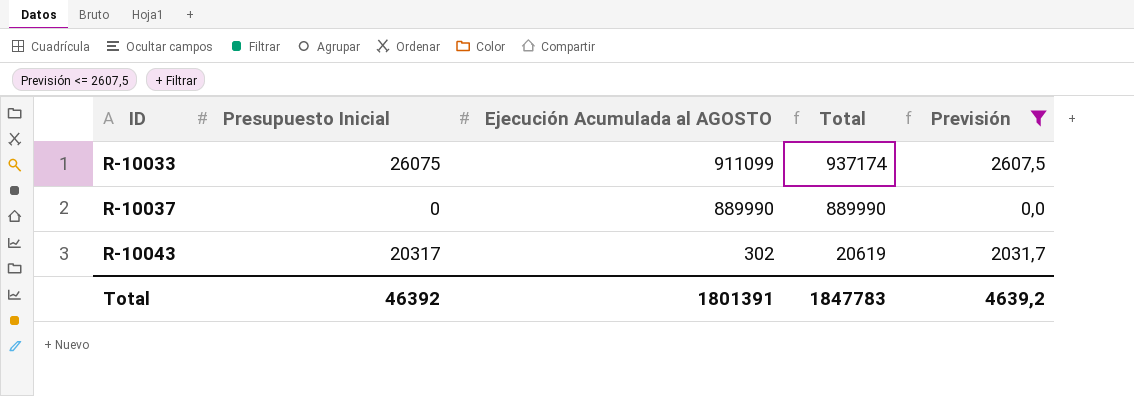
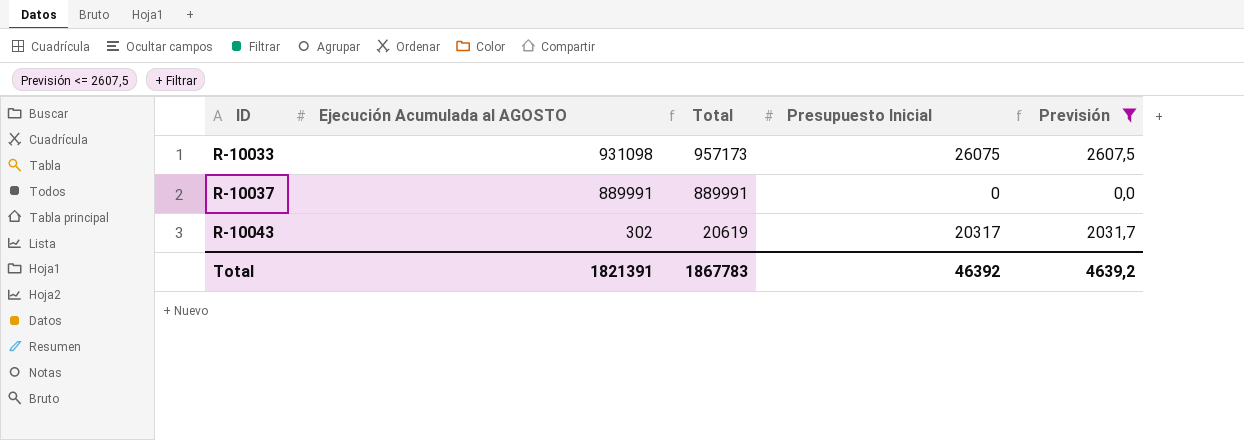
column Presupuesto Inicial | position: 2 -> 4
R-10033 | Ejecución Acumulada al AGOSTO: 911099 -> 931098
R-10033 | Total: 937174 -> 957173
R-10037 | Ejecución Acumulada al AGOSTO: 889990 -> 889991
R-10037 | Total: 889990 -> 889991
Total | Ejecución Acumulada al AGOSTO: 1801391 -> 1821391
Total | Total: 1847783 -> 1867783

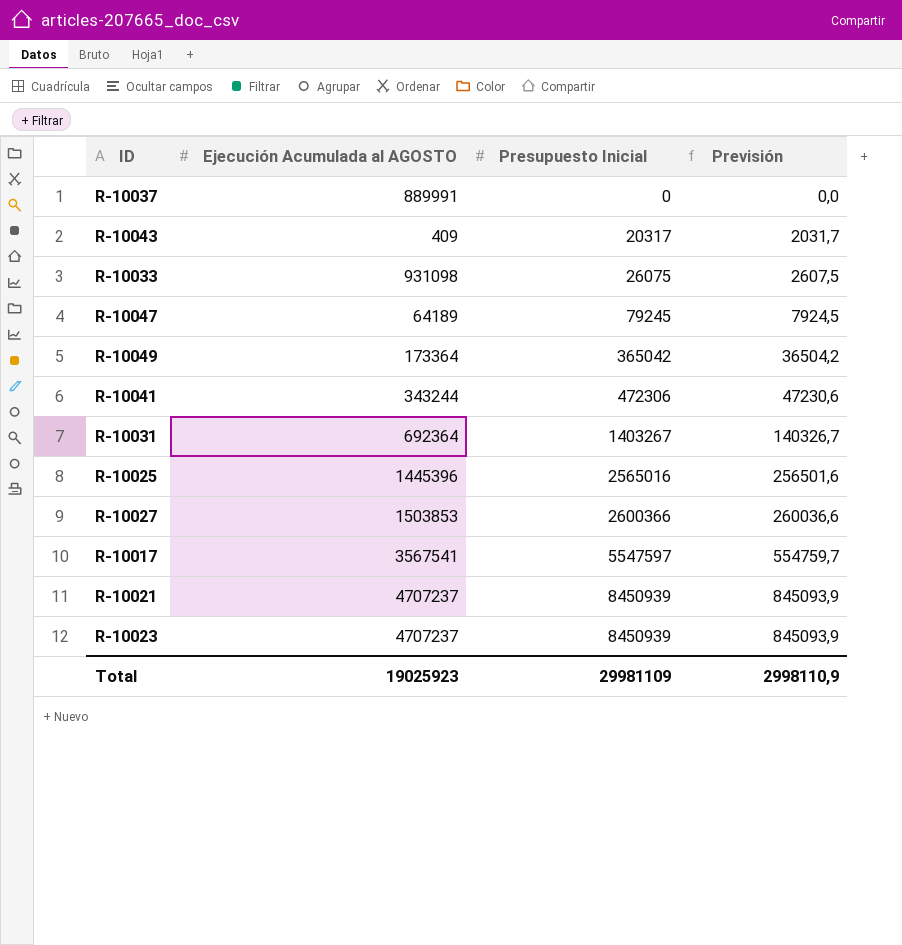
filter: Previsión <= 2607,5 -> none
row order: ID ascending -> Presupuesto Inicial ascending
column Total | formula: [Ejecución Acumulada al AGOSTO] + [Presupuesto Inicial] -> none
R-10043 | Ejecución Acumulada al AGOSTO: 302 -> 409
Total | Ejecución Acumulada al AGOSTO: 1821391 -> 19025923
Total | Presupuesto Inicial: 46392 -> 29981109
Total | Previsión: 4639,2 -> 2998110,9

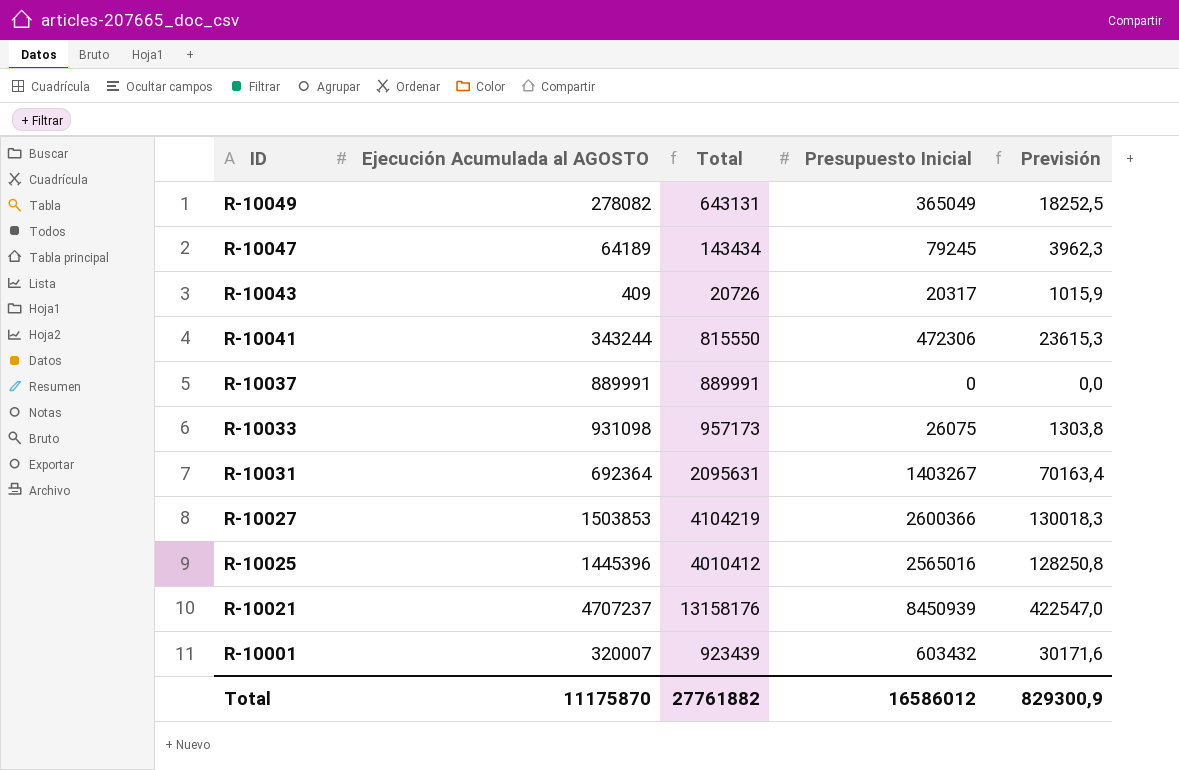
row order: Presupuesto Inicial ascending -> ID descending
column Total | formula: none -> [Ejecución Acumulada al AGOSTO] + [Presupuesto Inicial]
column Previsión | formula: [Presupuesto Inicial] * 0,1 -> [Presupuesto Inicial] * 0,05
row R-10017: 3567541 | 5547597 | 554759,7 -> none
row R-10023: 4707237 | 8450939 | 845093,9 -> none
R-10049 | Ejecución Acumulada al AGOSTO: 173364 -> 278082
R-10049 | Presupuesto Inicial: 365042 -> 365049
row R-10001: none -> 320007 | 923439 | 603432 | 30171,6
Total | Ejecución Acumulada al AGOSTO: 19025923 -> 11175870
Total | Presupuesto Inicial: 29981109 -> 16586012
Total | Previsión: 2998110,9 -> 829300,9

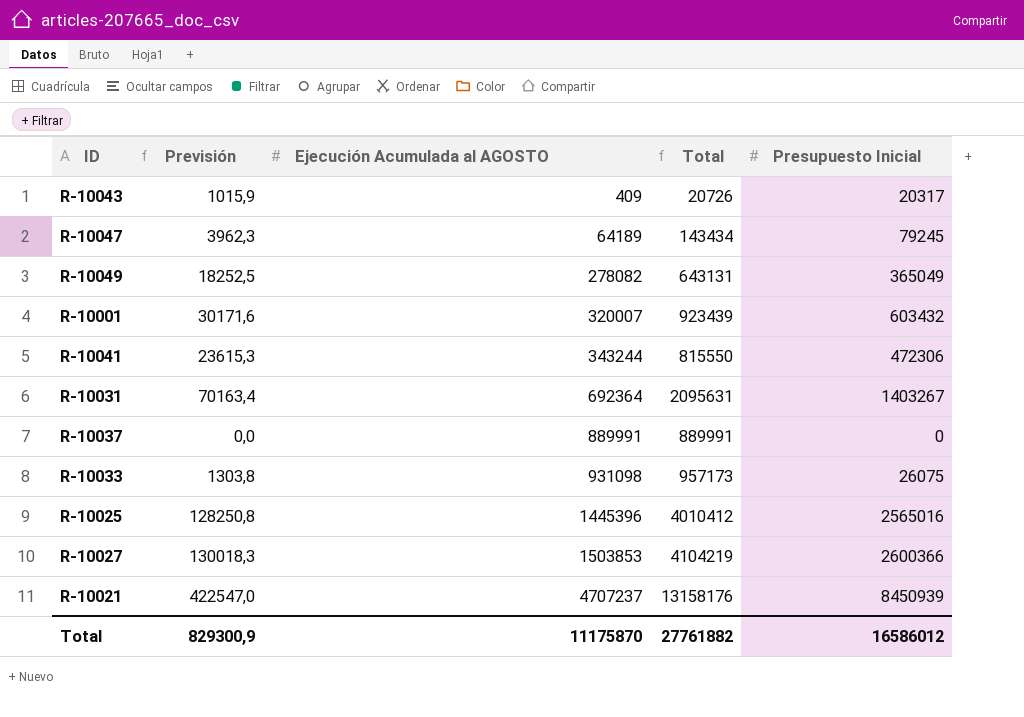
row order: ID descending -> Ejecución Acumulada al AGOSTO ascending
column Previsión | position: 5 -> 2

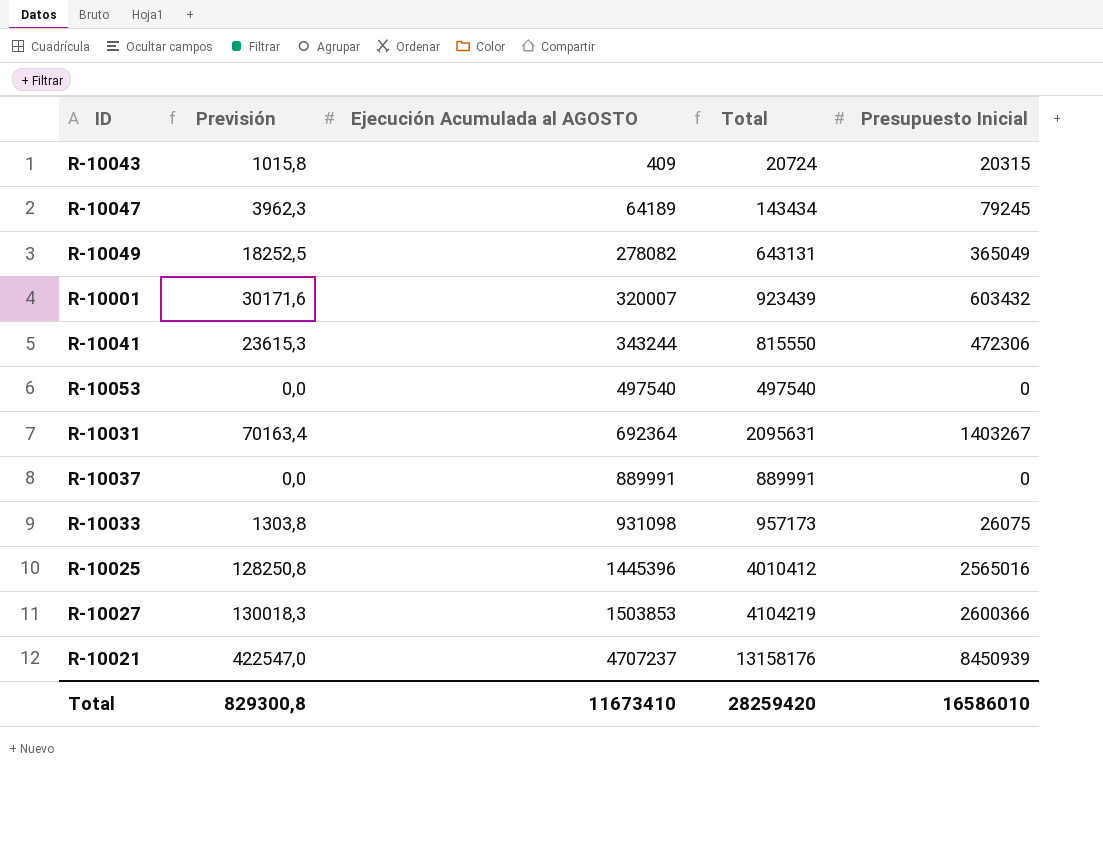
R-10043 | Previsión: 1015,9 -> 1015,8
R-10043 | Total: 20726 -> 20724
R-10043 | Presupuesto Inicial: 20317 -> 20315
row R-10053: none -> 0,0 | 497540 | 497540 | 0
Total | Previsión: 829300,9 -> 829300,8
Total | Ejecución Acumulada al AGOSTO: 11175870 -> 11673410
Total | Total: 27761882 -> 28259420
Total | Presupuesto Inicial: 16586012 -> 16586010

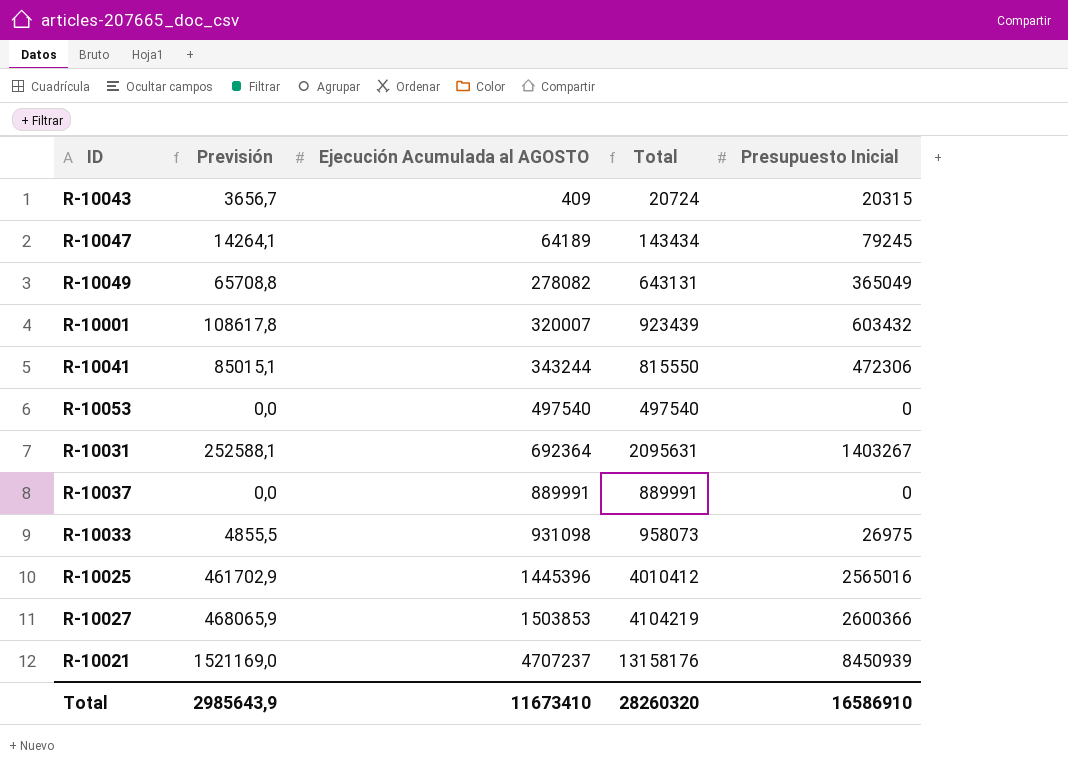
column Previsión | formula: [Presupuesto Inicial] * 0,05 -> [Presupuesto Inicial] * 0,18
R-10033 | Total: 957173 -> 958073
R-10033 | Presupuesto Inicial: 26075 -> 26975
Total | Previsión: 829300,8 -> 2985643,9
Total | Total: 28259420 -> 28260320
Total | Presupuesto Inicial: 16586010 -> 16586910

